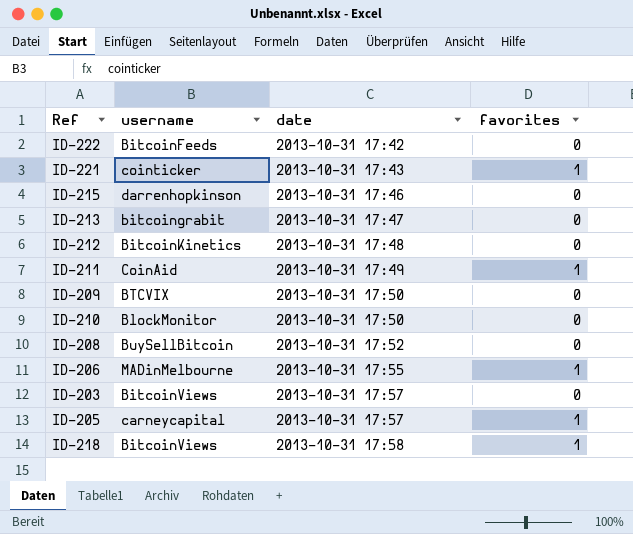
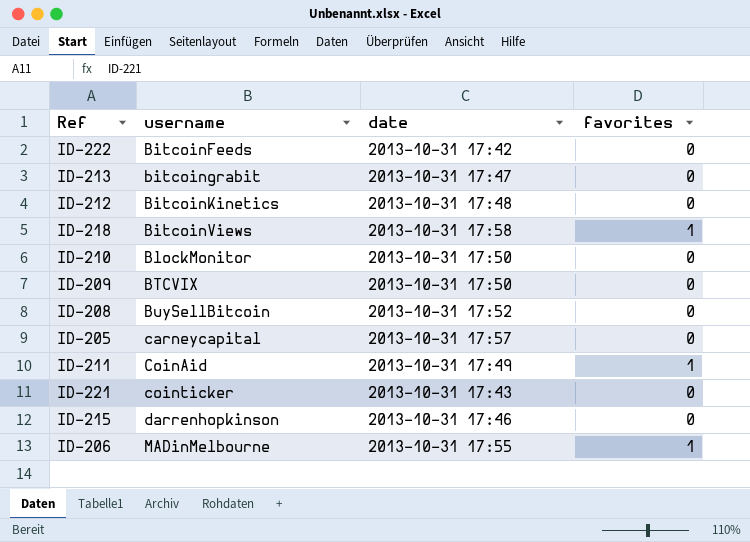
row order: date ascending -> username ascending
row ID-203: BitcoinViews | 2013-10-31 17:57 | 0 -> none
ID-205 | favorites: 1 -> 0
ID-221 | favorites: 1 -> 0

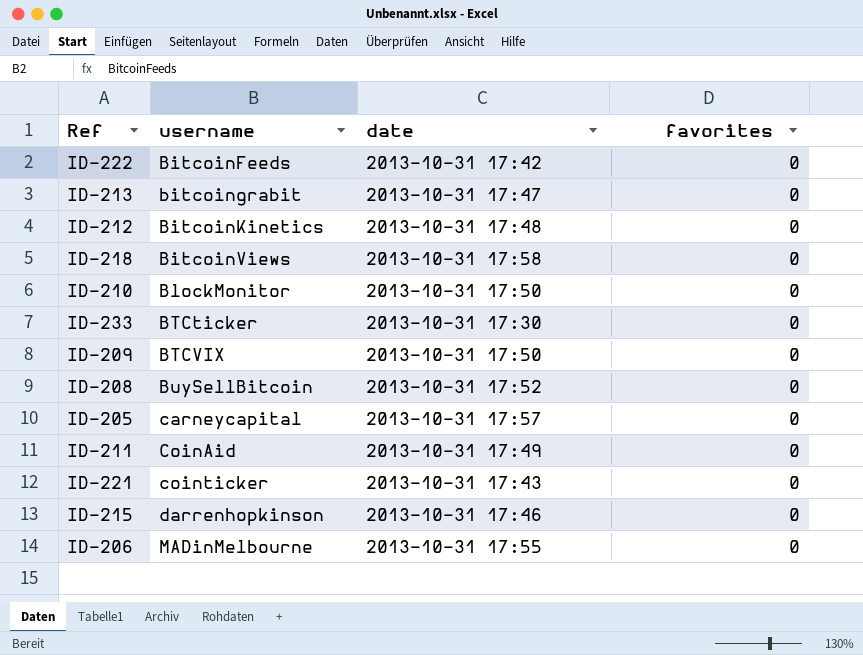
ID-218 | favorites: 1 -> 0
row ID-233: none -> BTCticker | 2013-10-31 17:30 | 0
ID-211 | favorites: 1 -> 0
ID-206 | favorites: 1 -> 0

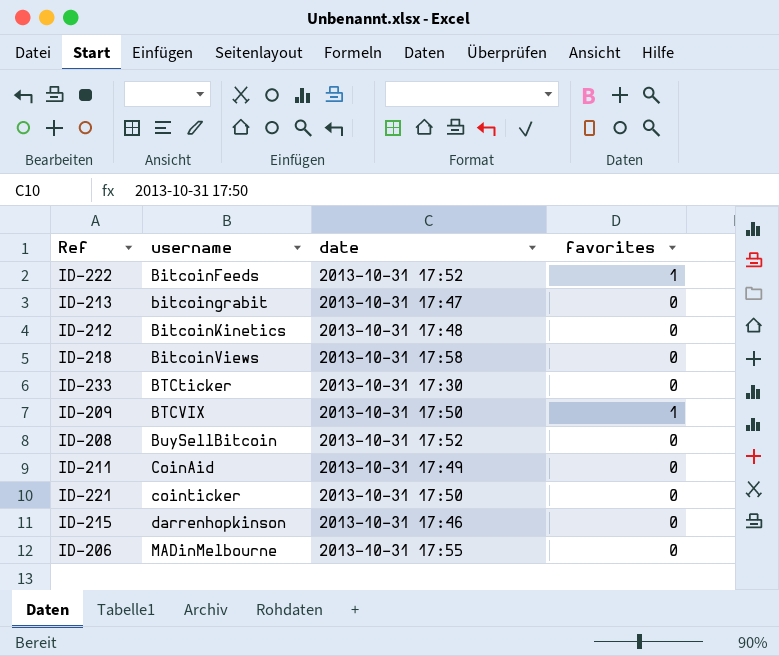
row ID-210: BlockMonitor | 2013-10-31 17:50 | 0 -> none
row ID-205: carneycapital | 2013-10-31 17:57 | 0 -> none
ID-222 | date: 2013-10-31 17:42 -> 2013-10-31 17:52
ID-222 | favorites: 0 -> 1
ID-209 | favorites: 0 -> 1
ID-221 | date: 2013-10-31 17:43 -> 2013-10-31 17:50

